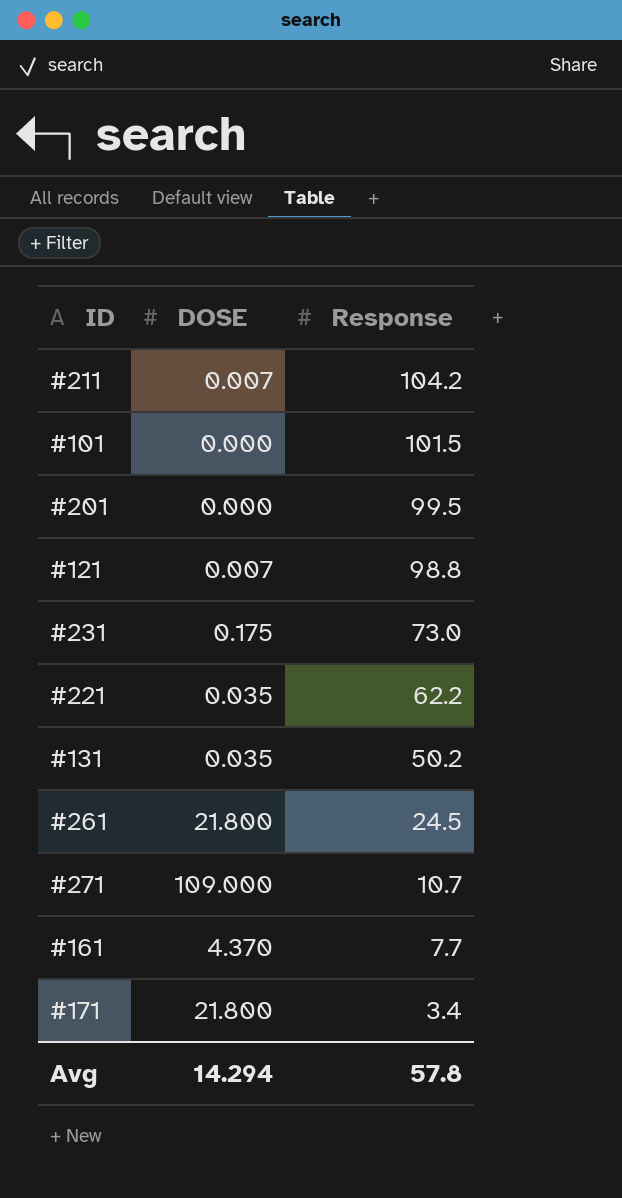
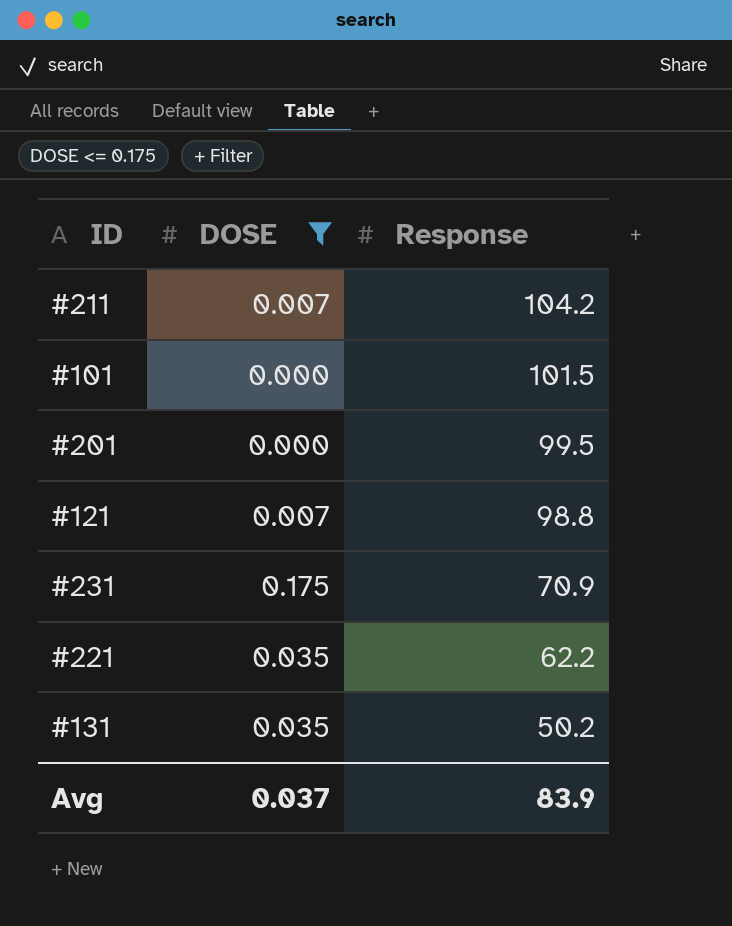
filter: none -> DOSE <= 0.175
#231 | Response: 73.0 -> 70.9
Avg | DOSE: 14.294 -> 0.037
Avg | Response: 57.8 -> 83.9

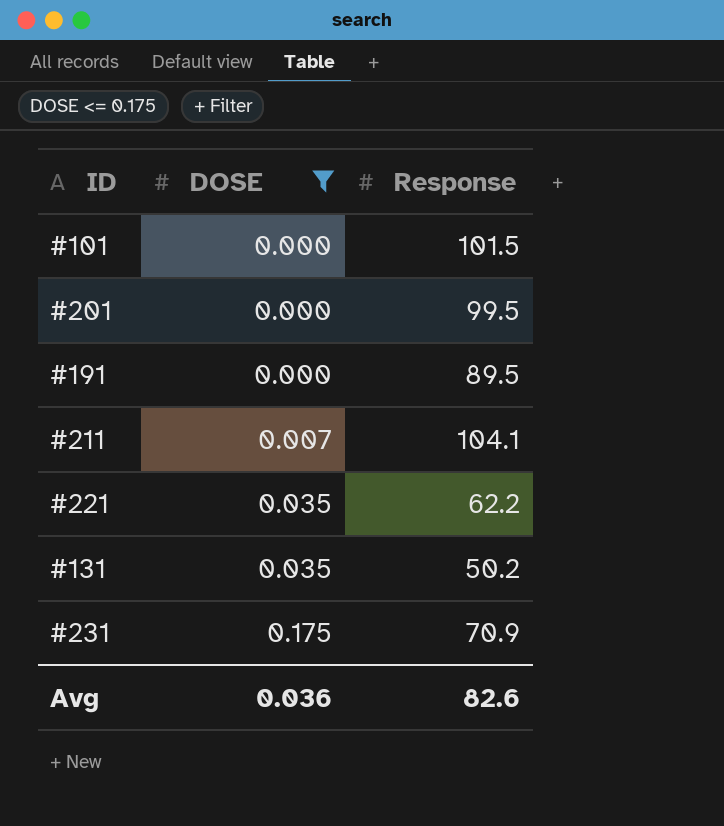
row order: Response descending -> DOSE ascending
row #121: 0.007 | 98.8 -> none
row #191: none -> 0.000 | 89.5
#211 | Response: 104.2 -> 104.1
Avg | DOSE: 0.037 -> 0.036
Avg | Response: 83.9 -> 82.6

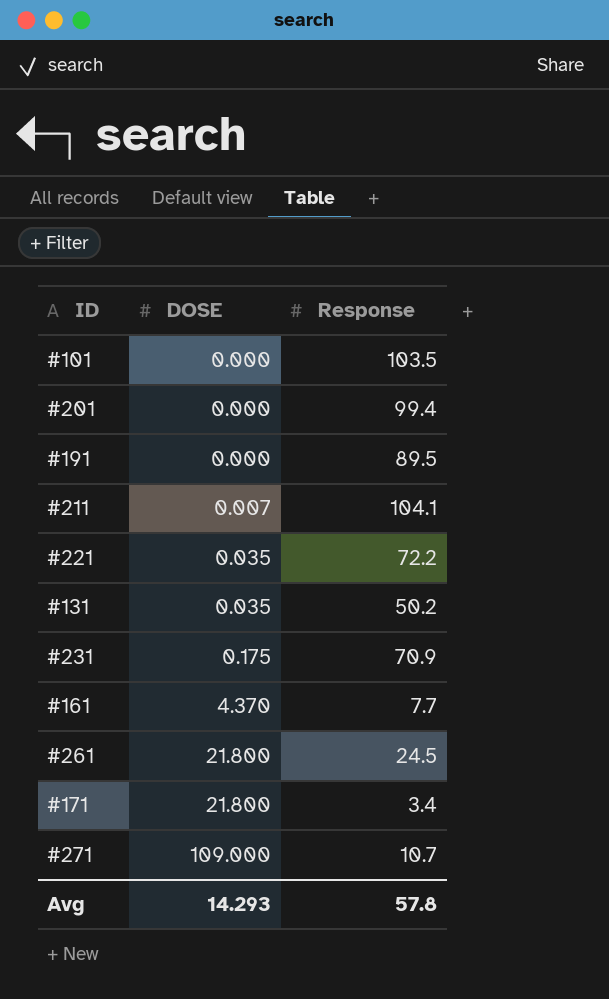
filter: DOSE <= 0.175 -> none
#101 | Response: 101.5 -> 103.5
#201 | Response: 99.5 -> 99.4
#221 | Response: 62.2 -> 72.2
Avg | DOSE: 0.036 -> 14.293
Avg | Response: 82.6 -> 57.8

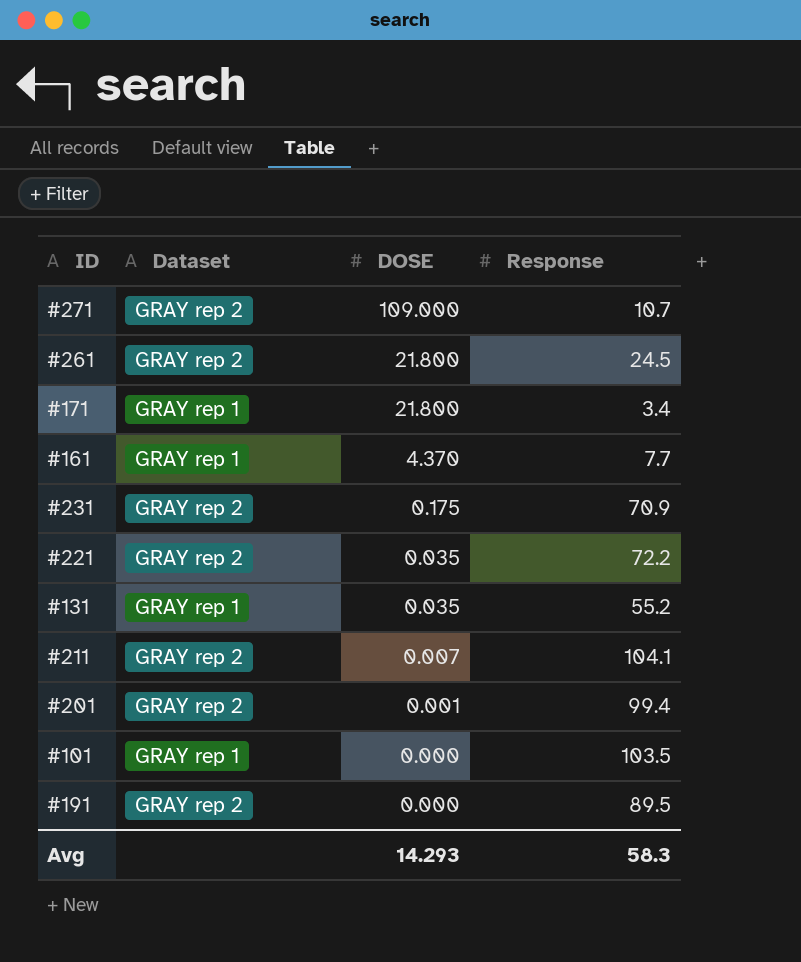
row order: DOSE ascending -> DOSE descending
column Dataset | position: none -> 2
#131 | Response: 50.2 -> 55.2
#201 | DOSE: 0.000 -> 0.001
Avg | Response: 57.8 -> 58.3

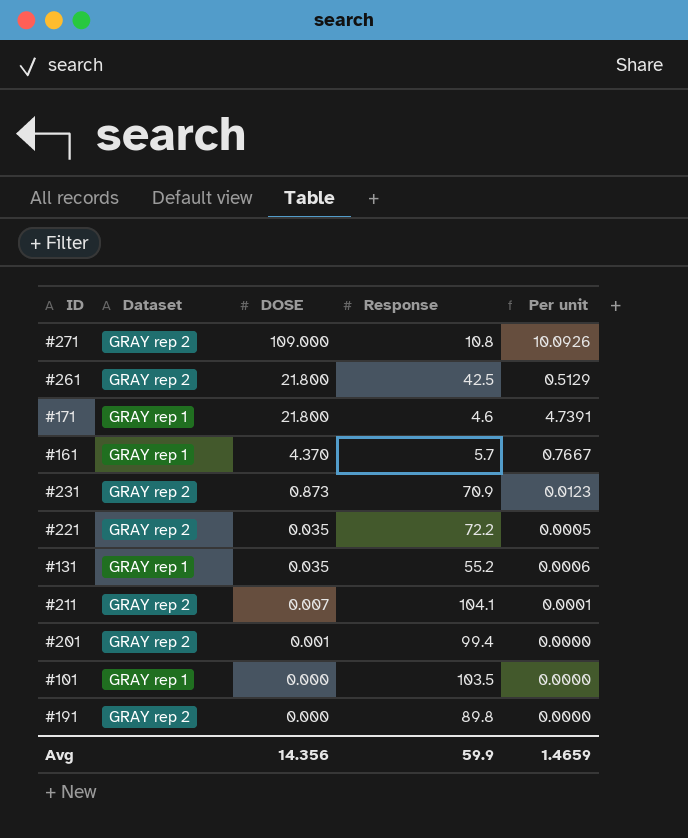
column Per unit | formula: none -> [DOSE] / [Response]
#271 | Response: 10.7 -> 10.8
#261 | Response: 24.5 -> 42.5
#171 | Response: 3.4 -> 4.6
#161 | Response: 7.7 -> 5.7
#231 | DOSE: 0.175 -> 0.873
#191 | Response: 89.5 -> 89.8
Avg | DOSE: 14.293 -> 14.356
Avg | Response: 58.3 -> 59.9

